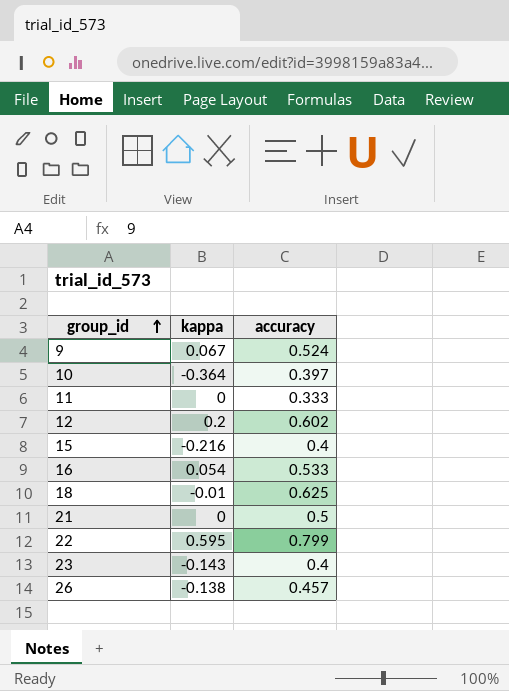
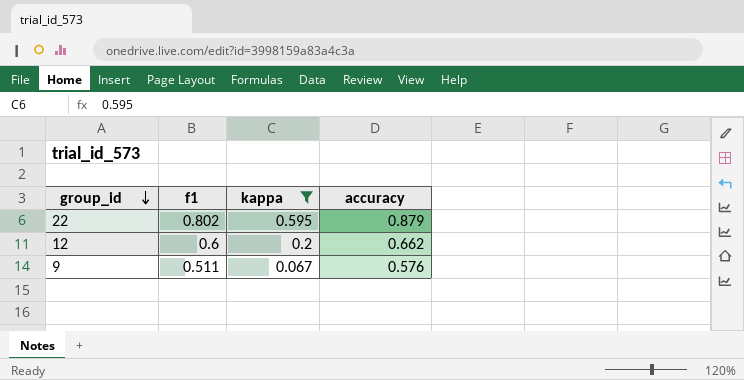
filter: none -> kappa >= 0.067
row order: group_id ascending -> group_id descending
column f1 | position: none -> 2
22 | accuracy: 0.799 -> 0.879
12 | accuracy: 0.602 -> 0.662
9 | accuracy: 0.524 -> 0.576

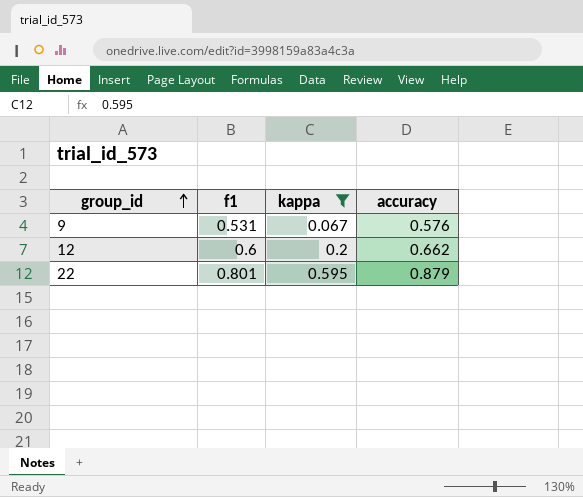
row order: group_id descending -> group_id ascending
9 | f1: 0.511 -> 0.531
22 | f1: 0.802 -> 0.801

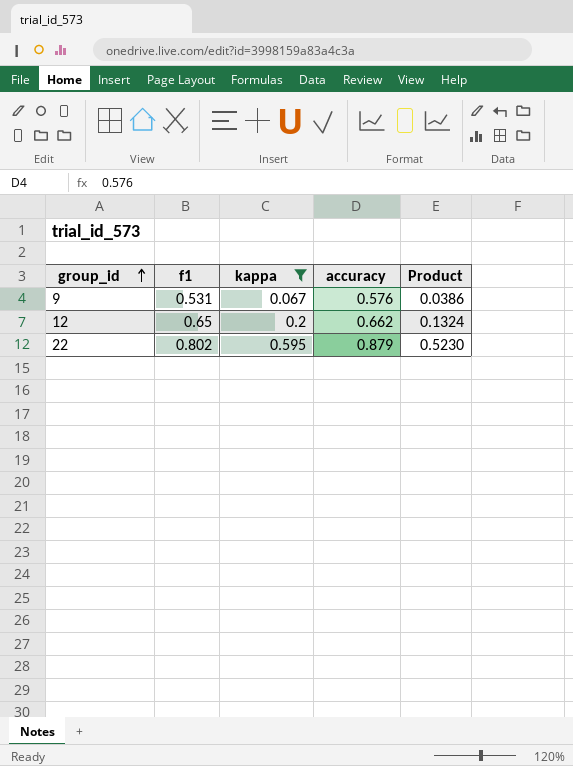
column Product | formula: none -> [kappa] * [accuracy]
12 | f1: 0.6 -> 0.65
22 | f1: 0.801 -> 0.802

